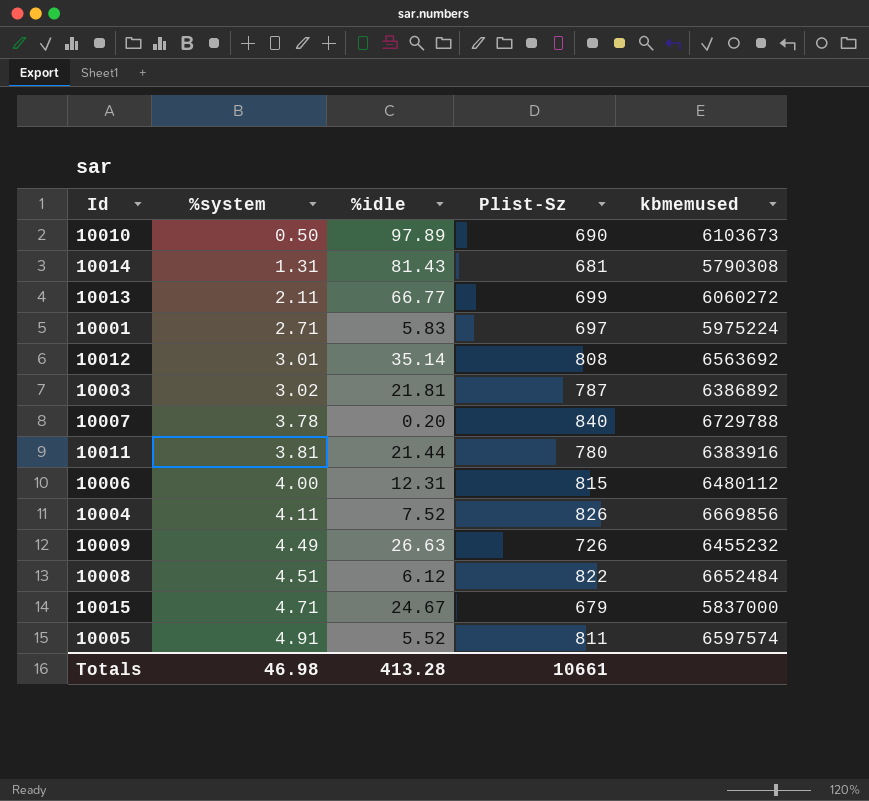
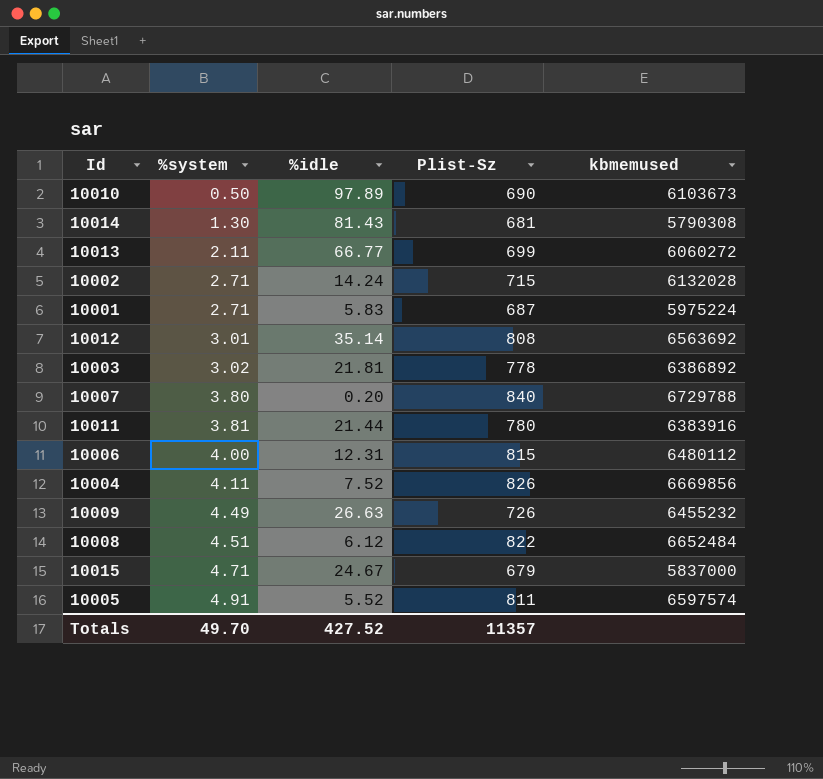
10014 | %system: 1.31 -> 1.30
row 10002: none -> 2.71 | 14.24 | 715 | 6132028
10001 | Plist-Sz: 697 -> 687
10003 | Plist-Sz: 787 -> 778
10007 | %system: 3.78 -> 3.80
Totals | %system: 46.98 -> 49.70
Totals | %idle: 413.28 -> 427.52
Totals | Plist-Sz: 10661 -> 11357

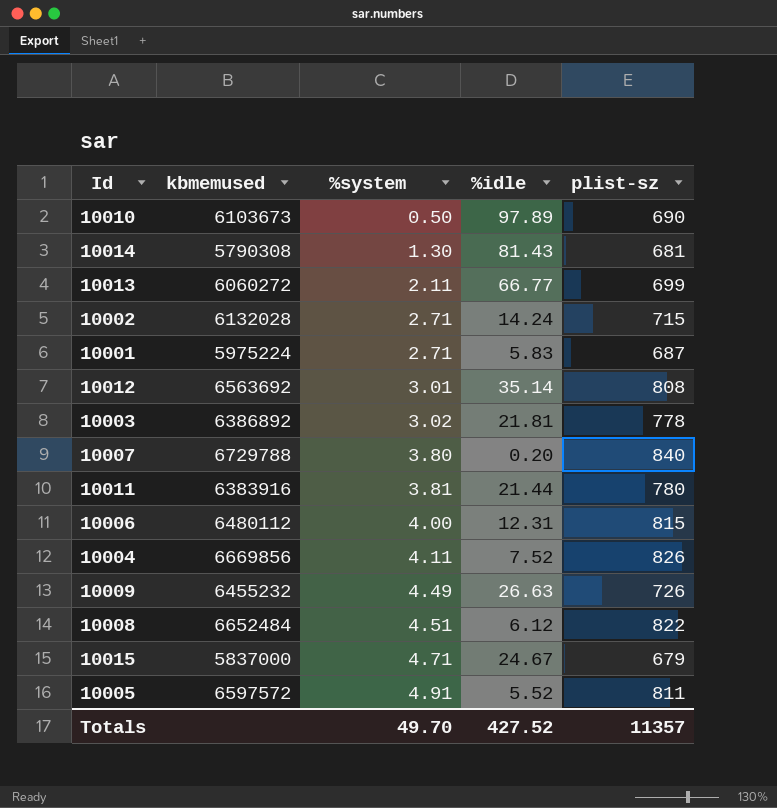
column kbmemused | position: 5 -> 2
column name: Plist-Sz -> plist-sz
10005 | kbmemused: 6597574 -> 6597572

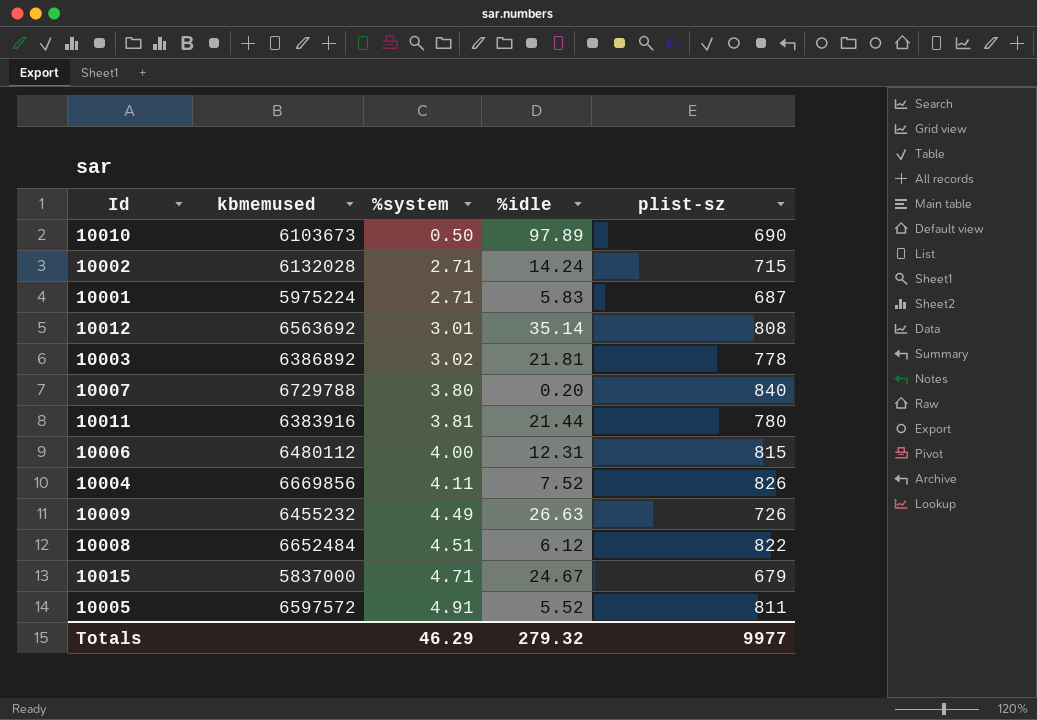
row 10014: 5790308 | 1.30 | 81.43 | 681 -> none
row 10013: 6060272 | 2.11 | 66.77 | 699 -> none
Totals | %system: 49.70 -> 46.29
Totals | %idle: 427.52 -> 279.32
Totals | plist-sz: 11357 -> 9977

